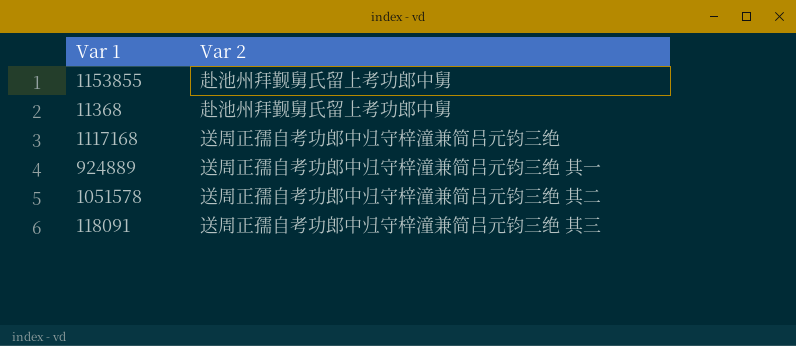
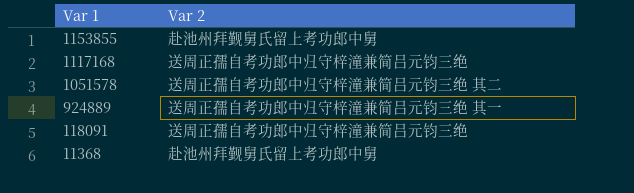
row order: none -> Var 1 descending
118091 | Var 2: 送周正孺自考功郎中归守梓潼兼简吕元钧三绝 其三 -> 送周正孺自考功郎中归守梓潼兼简吕元钧三绝

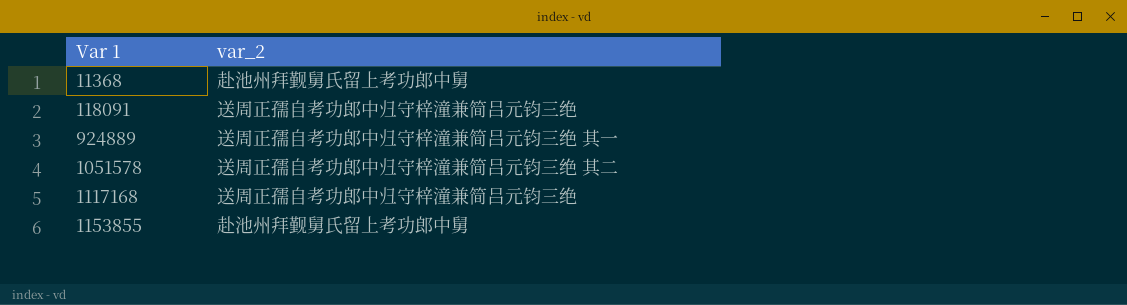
row order: Var 1 descending -> Var 1 ascending
column name: Var 2 -> var_2

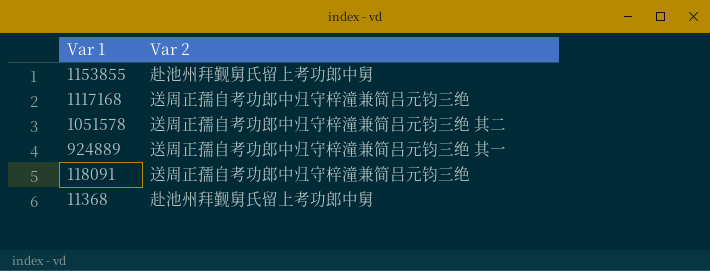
row order: Var 1 ascending -> Var 1 descending
column name: var_2 -> Var 2

